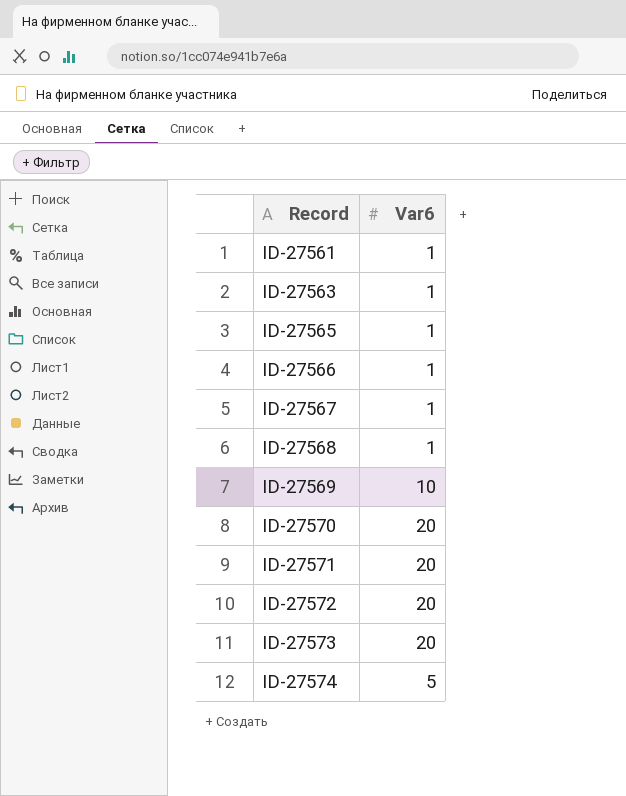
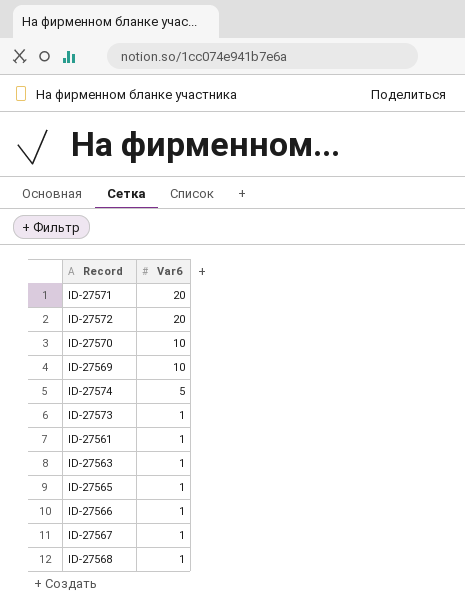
row order: Record ascending -> Var6 descending
ID-27570 | Var6: 20 -> 10
ID-27573 | Var6: 20 -> 1

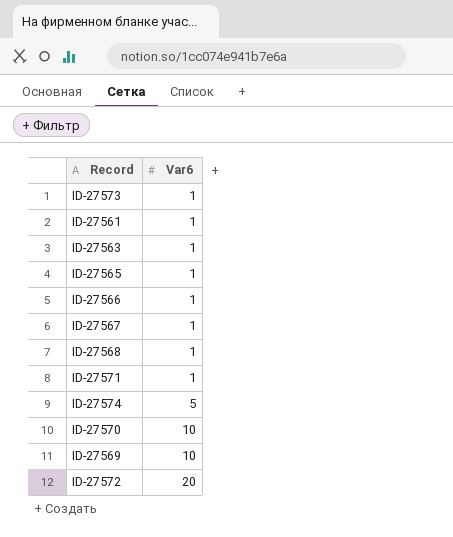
row order: Var6 descending -> Var6 ascending
ID-27571 | Var6: 20 -> 1

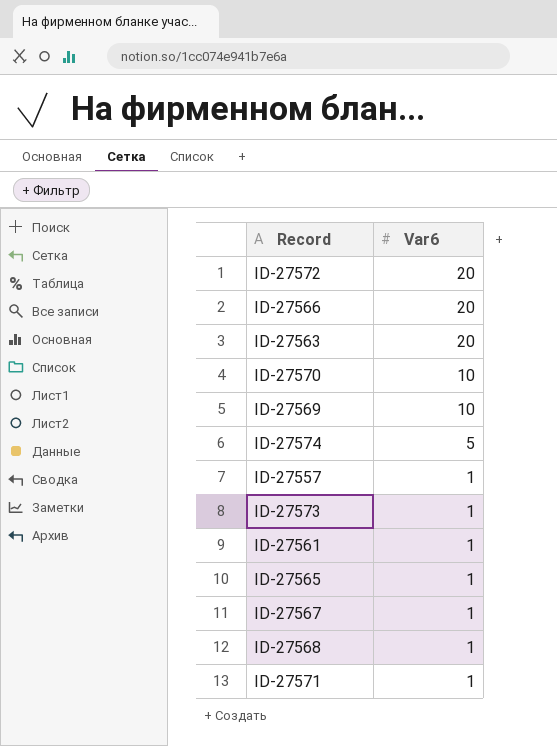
row order: Var6 ascending -> Var6 descending
ID-27566 | Var6: 1 -> 20
ID-27563 | Var6: 1 -> 20
row ID-27557: none -> 1

